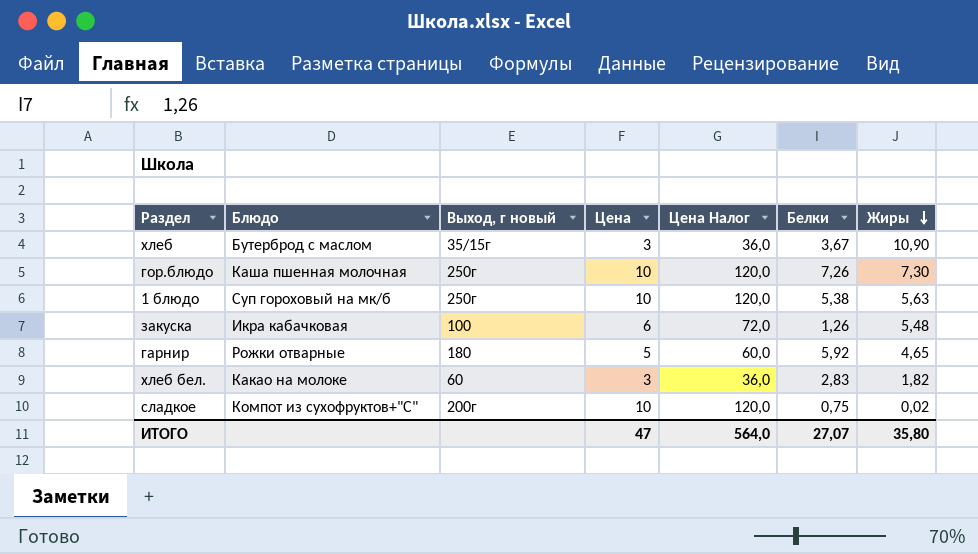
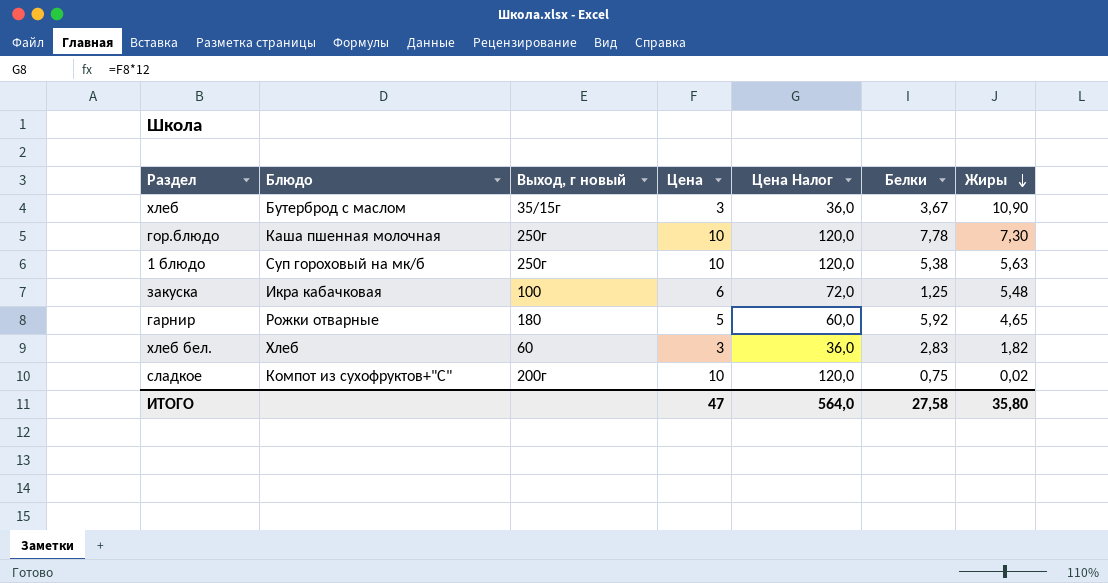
гор.блюдо | Белки: 7,26 -> 7,78
закуска | Белки: 1,26 -> 1,25
хлеб бел. | Блюдо: Какао на молоке -> Хлеб
ИТОГО | Белки: 27,07 -> 27,58

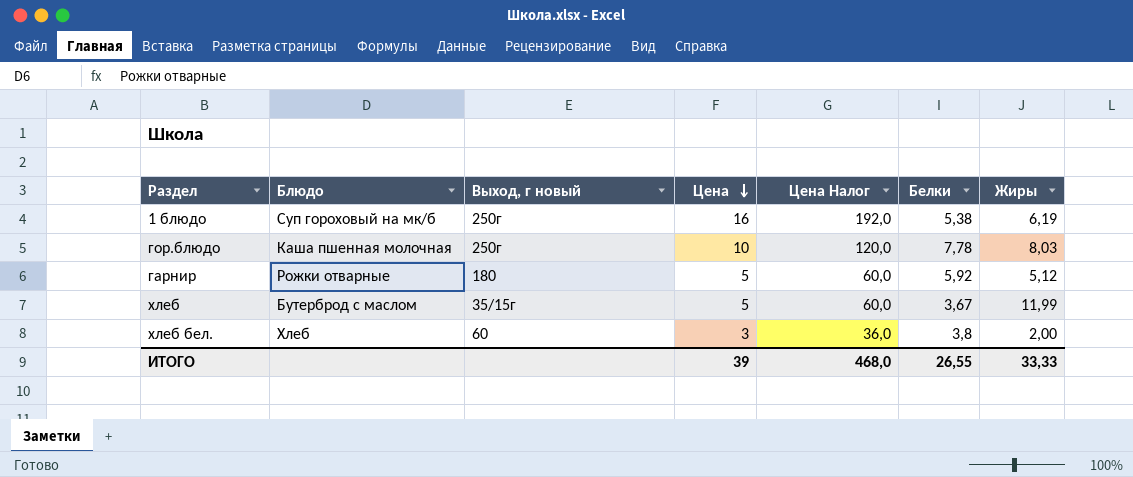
row order: Жиры descending -> Цена descending
row закуска: Икра кабачковая | 100 | 6 | 72,0 | 1,25 | 5,48 -> none
row сладкое: Компот из сухофруктов+"С" | 200г | 10 | 120,0 | 0,75 | 0,02 -> none
1 блюдо | Цена: 10 -> 16
1 блюдо | Цена Налог: 120,0 -> 192,0
1 блюдо | Жиры: 5,63 -> 6,19
гор.блюдо | Жиры: 7,30 -> 8,03
гарнир | Жиры: 4,65 -> 5,12
хлеб | Цена: 3 -> 5
хлеб | Цена Налог: 36,0 -> 60,0
хлеб | Жиры: 10,90 -> 11,99
хлеб бел. | Белки: 2,83 -> 3,8
хлеб бел. | Жиры: 1,82 -> 2,00
ИТОГО | Цена: 47 -> 39
ИТОГО | Цена Налог: 564,0 -> 468,0
ИТОГО | Белки: 27,58 -> 26,55
ИТОГО | Жиры: 35,80 -> 33,33

